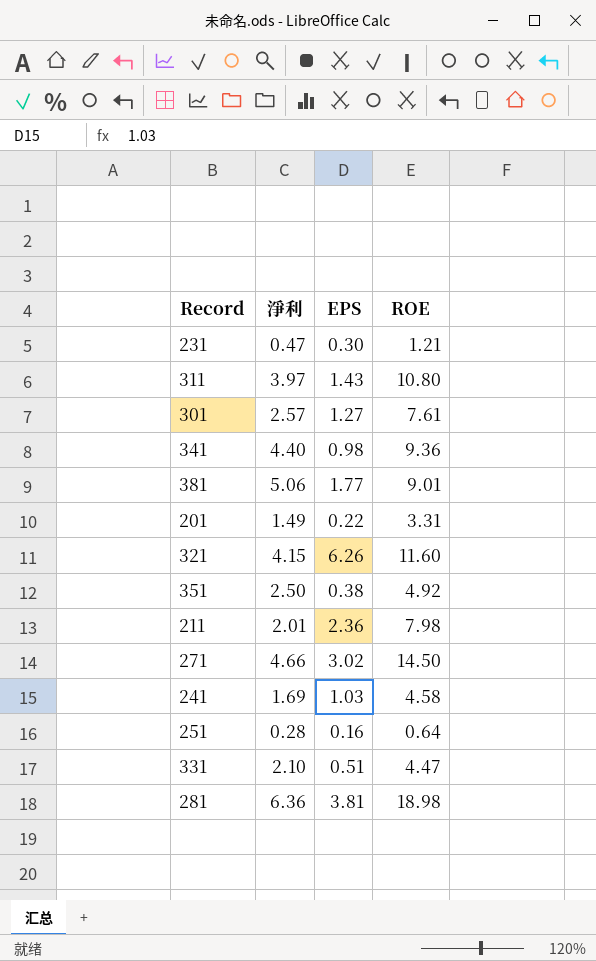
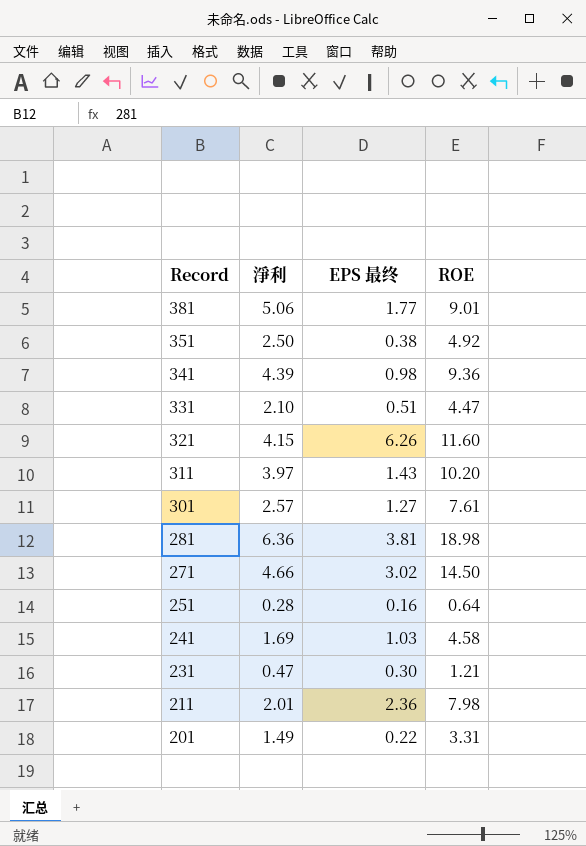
row order: none -> Record descending
column name: EPS -> EPS 最终
341 | 淨利: 4.40 -> 4.39
311 | ROE: 10.80 -> 10.20

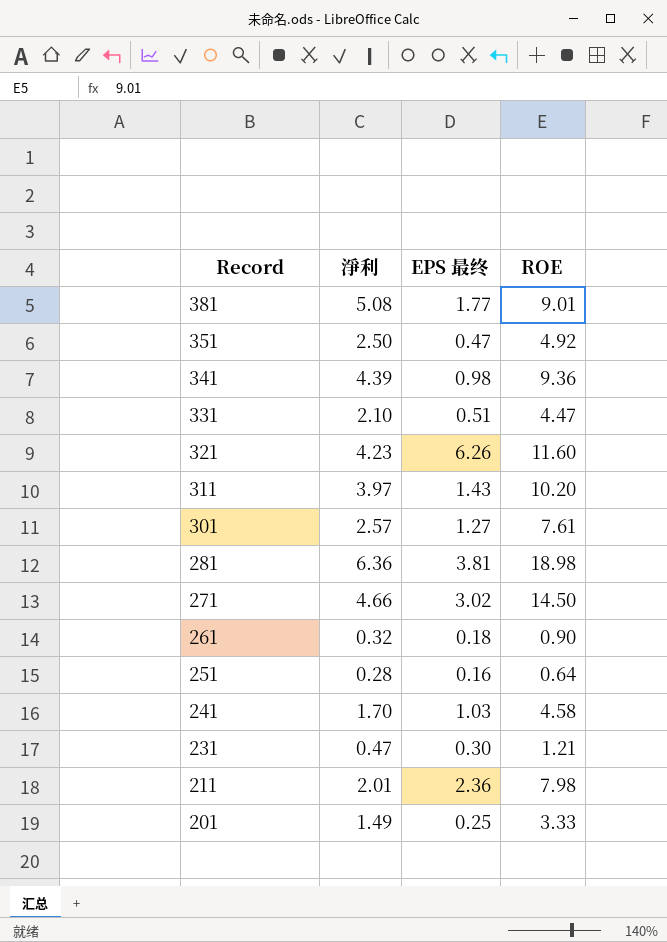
381 | 淨利: 5.06 -> 5.08
351 | EPS 最终: 0.38 -> 0.47
321 | 淨利: 4.15 -> 4.23
row 261: none -> 0.32 | 0.18 | 0.90
241 | 淨利: 1.69 -> 1.70
201 | EPS 最终: 0.22 -> 0.25
201 | ROE: 3.31 -> 3.33

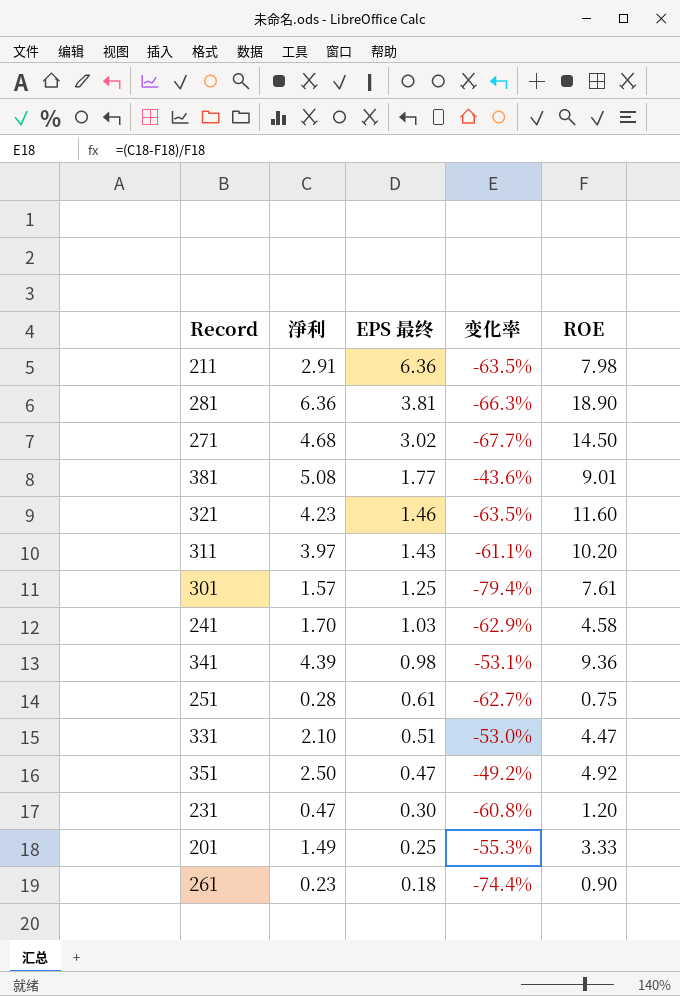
row order: Record descending -> EPS 最终 descending
column 变化率 | formula: none -> ([淨利] - [ROE]) / [ROE]
211 | 淨利: 2.01 -> 2.91
211 | EPS 最终: 2.36 -> 6.36
281 | ROE: 18.98 -> 18.90
271 | 淨利: 4.66 -> 4.68
321 | EPS 最终: 6.26 -> 1.46
301 | 淨利: 2.57 -> 1.57
301 | EPS 最终: 1.27 -> 1.25
251 | EPS 最终: 0.16 -> 0.61
251 | ROE: 0.64 -> 0.75
231 | ROE: 1.21 -> 1.20
261 | 淨利: 0.32 -> 0.23

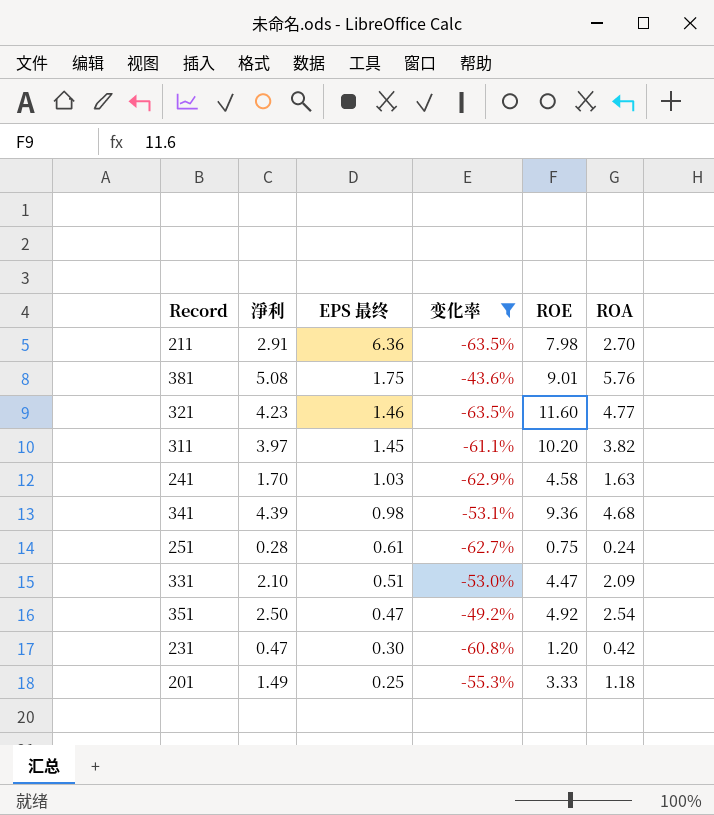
filter: none -> 变化率 >= -63.5%
column ROA | position: none -> 6
381 | EPS 最终: 1.77 -> 1.75
311 | EPS 最终: 1.43 -> 1.45

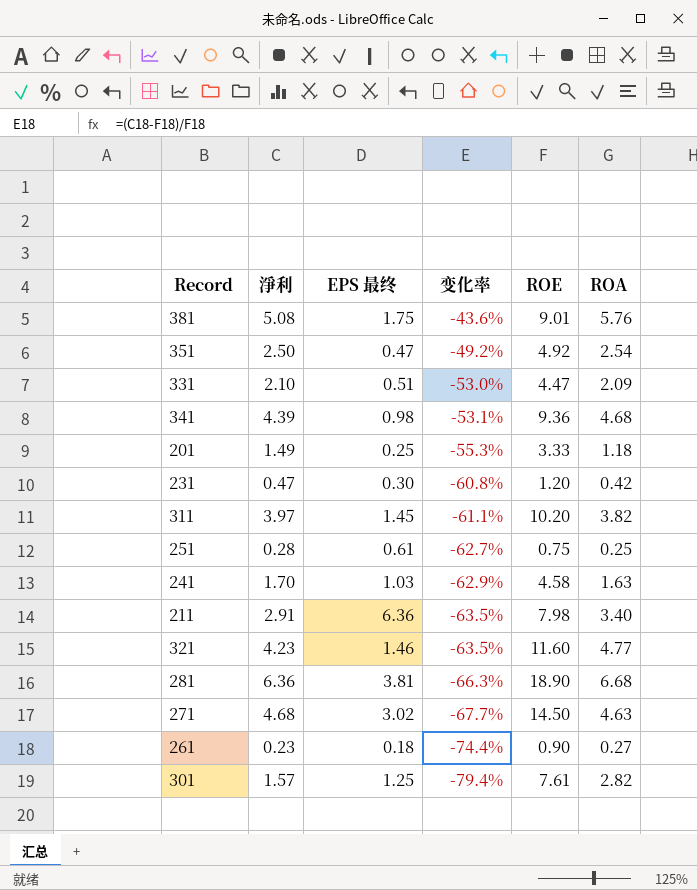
filter: 变化率 >= -63.5% -> none
row order: EPS 最终 descending -> 变化率 descending
251 | ROA: 0.24 -> 0.25
211 | ROA: 2.70 -> 3.40

